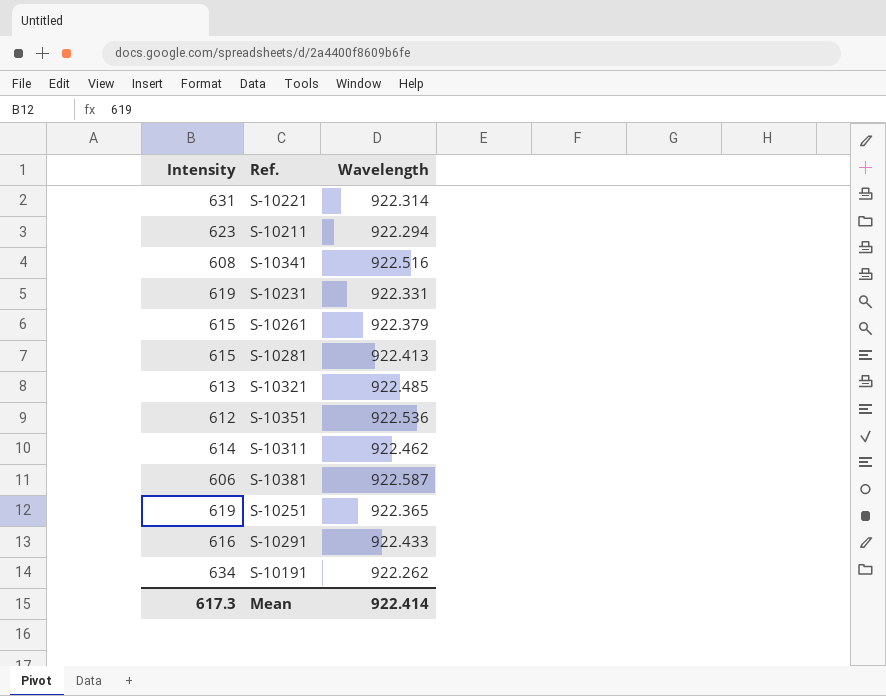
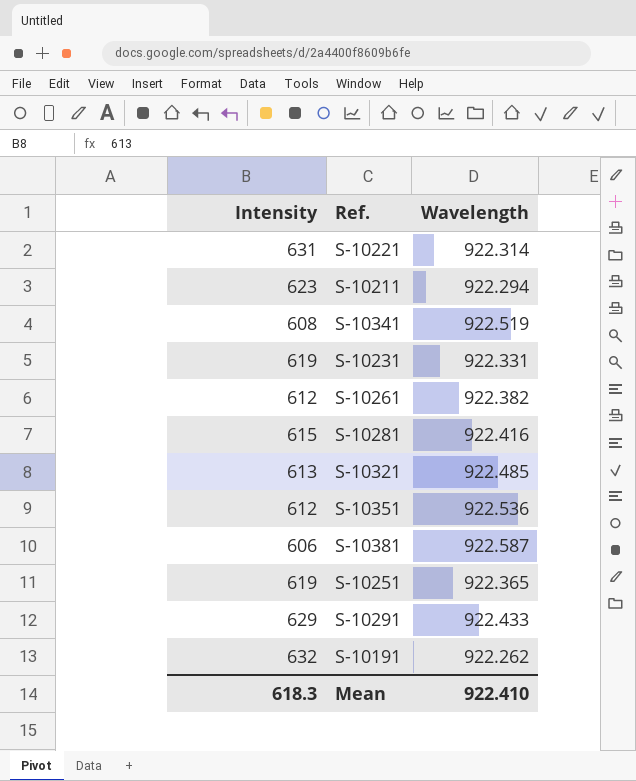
row S-10311: 614 | 922.462 -> none
S-10341 | Wavelength: 922.516 -> 922.519
S-10261 | Intensity: 615 -> 612
S-10261 | Wavelength: 922.379 -> 922.382
S-10281 | Wavelength: 922.413 -> 922.416
S-10291 | Intensity: 616 -> 629
S-10191 | Intensity: 634 -> 632
Mean | Intensity: 617.3 -> 618.3
Mean | Wavelength: 922.414 -> 922.410

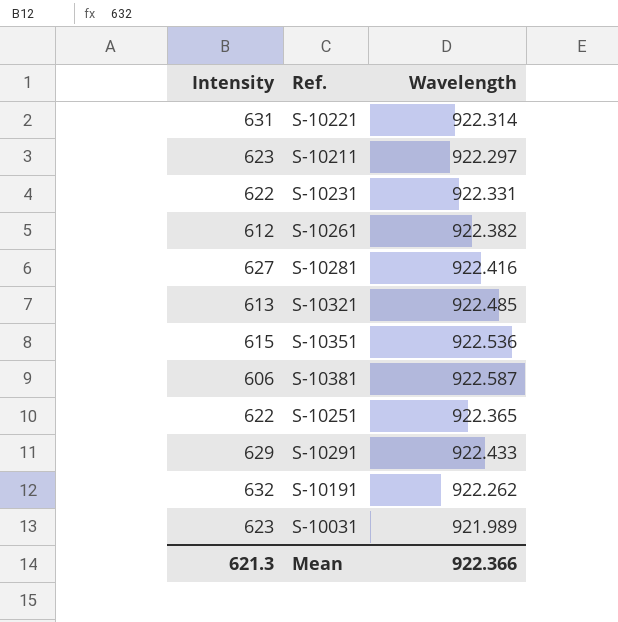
row S-10341: 608 | 922.519 -> none
S-10211 | Wavelength: 922.294 -> 922.297
S-10231 | Intensity: 619 -> 622
S-10281 | Intensity: 615 -> 627
S-10351 | Intensity: 612 -> 615
S-10251 | Intensity: 619 -> 622
row S-10031: none -> 623 | 921.989
Mean | Intensity: 618.3 -> 621.3
Mean | Wavelength: 922.410 -> 922.366

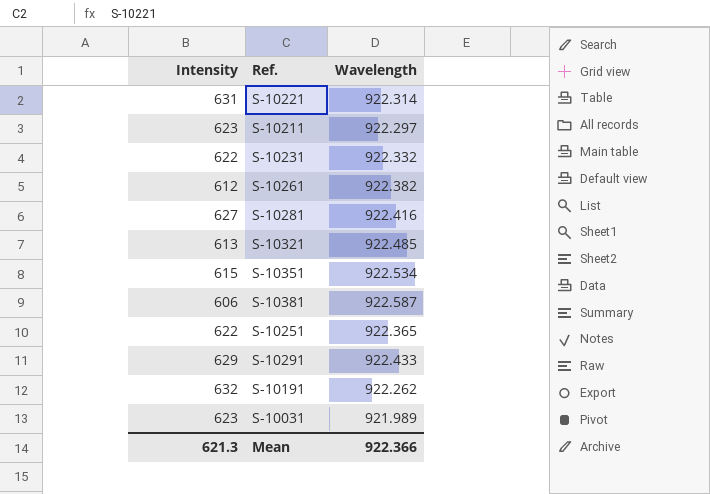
S-10231 | Wavelength: 922.331 -> 922.332
S-10351 | Wavelength: 922.536 -> 922.534

